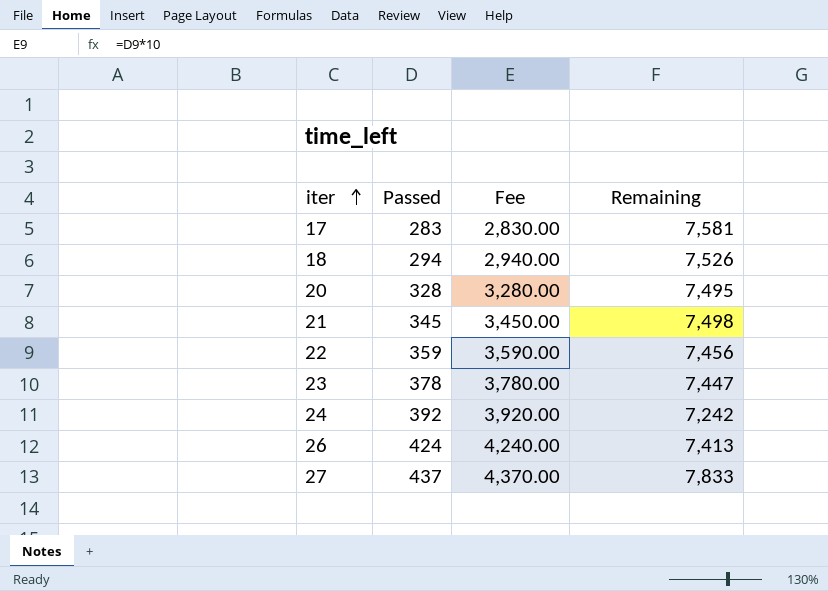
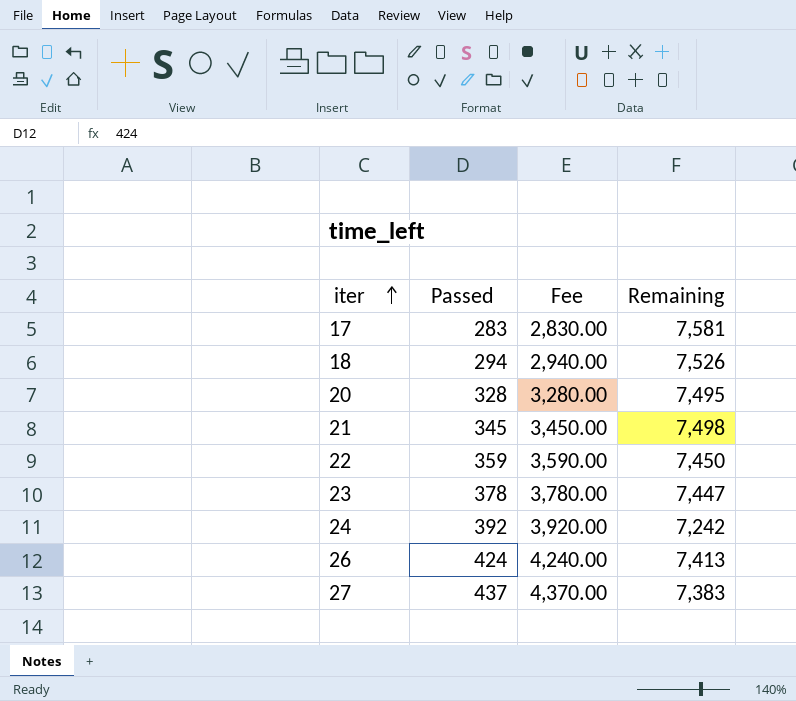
22 | Remaining: 7,456 -> 7,450
27 | Remaining: 7,833 -> 7,383

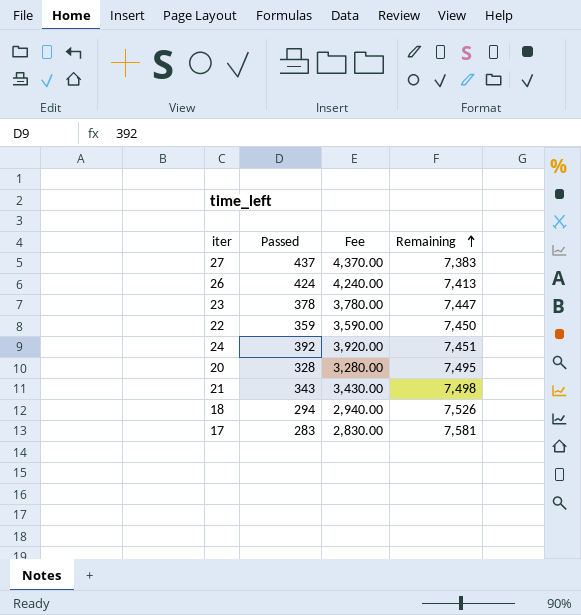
row order: iter ascending -> Remaining ascending
24 | Remaining: 7,242 -> 7,451
21 | Passed: 345 -> 343
21 | Fee: 3,450.00 -> 3,430.00

